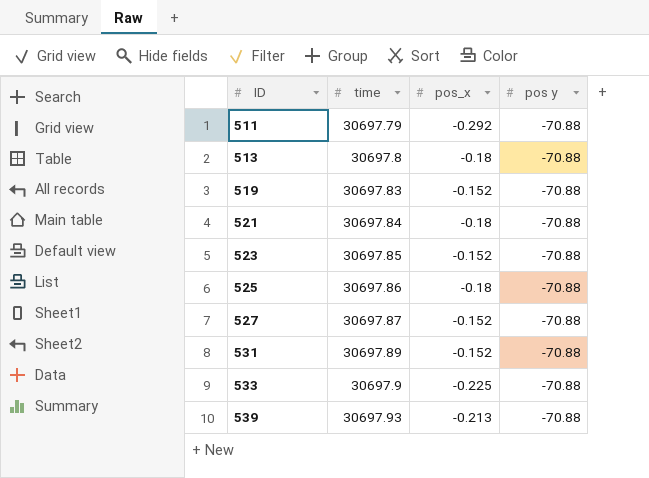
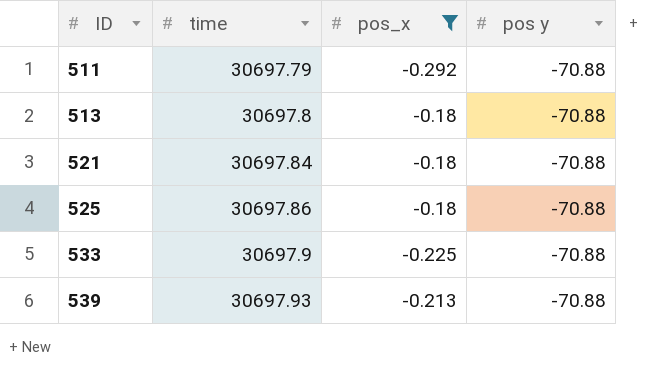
filter: none -> pos_x != -0.152

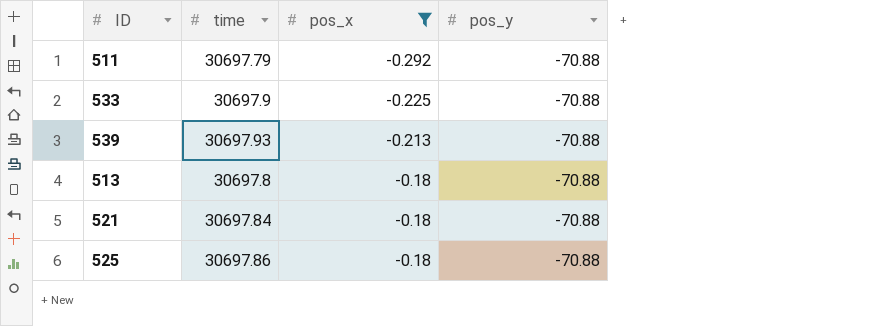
row order: ID ascending -> pos_x ascending
column name: pos y -> pos_y

